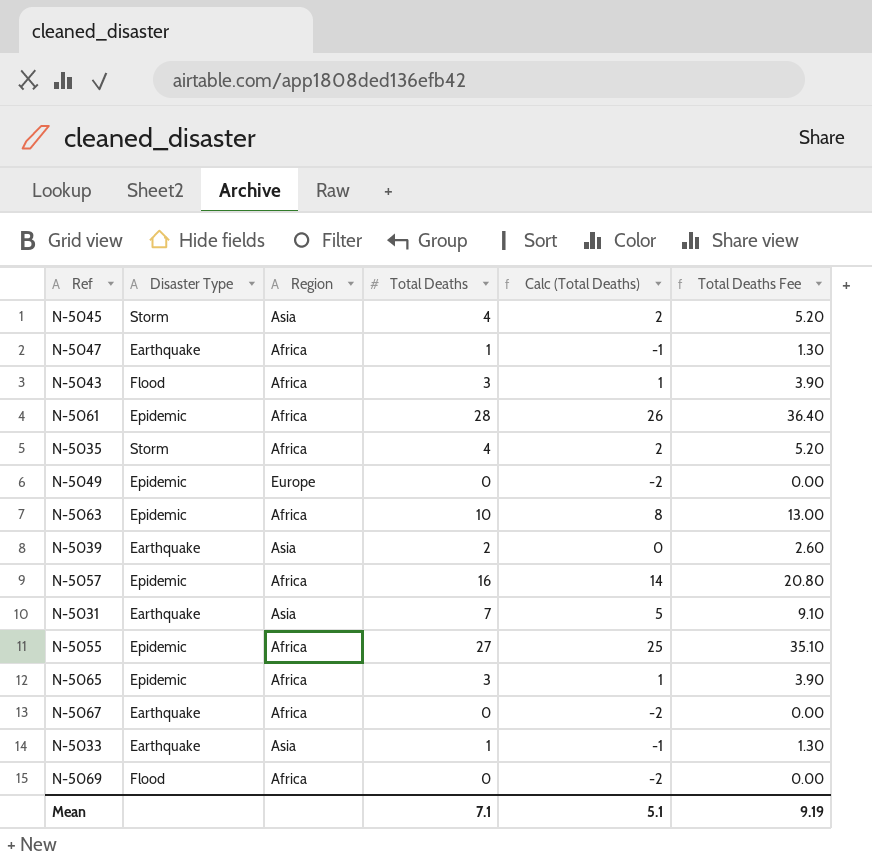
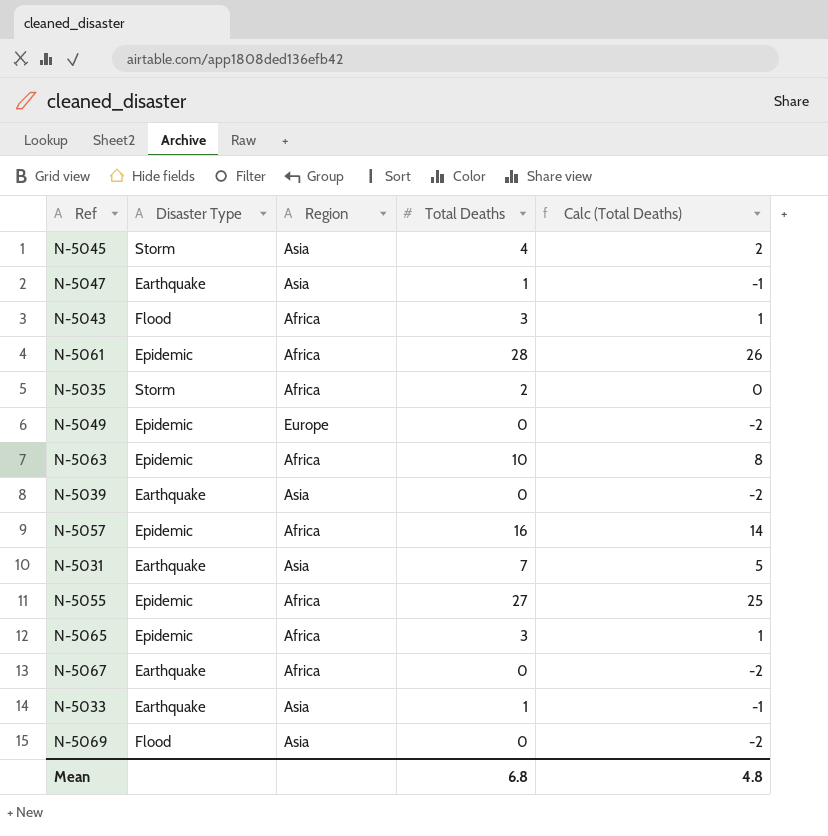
column Total Deaths Fee | formula: [Total Deaths] * 1.3 -> none
N-5047 | Region: Africa -> Asia
N-5035 | Total Deaths: 4 -> 2
N-5035 | Calc (Total Deaths): 2 -> 0
N-5039 | Total Deaths: 2 -> 0
N-5039 | Calc (Total Deaths): 0 -> -2
N-5069 | Region: Africa -> Asia
Mean | Total Deaths: 7.1 -> 6.8
Mean | Calc (Total Deaths): 5.1 -> 4.8

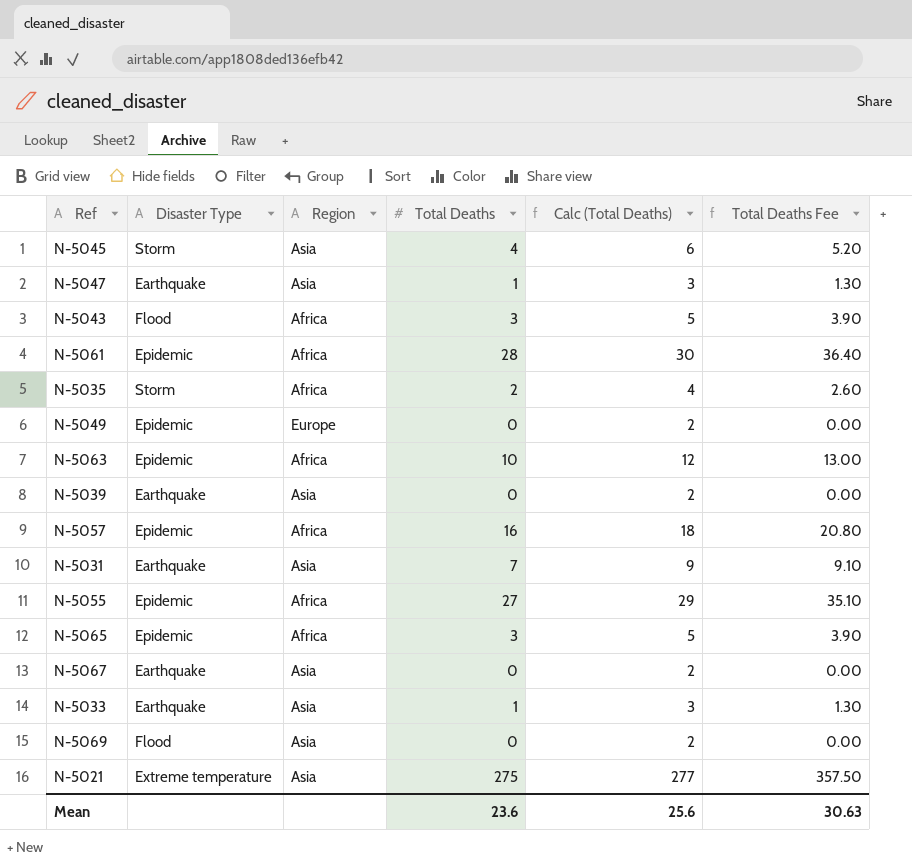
column Calc (Total Deaths) | formula: [Total Deaths] - 2 -> [Total Deaths] + 2
column Total Deaths Fee | formula: none -> [Total Deaths] * 1.3
N-5067 | Region: Africa -> Asia
row N-5021: none -> Extreme temperature | Asia | 275 | 277 | 357.50
Mean | Total Deaths: 6.8 -> 23.6
Mean | Calc (Total Deaths): 4.8 -> 25.6

